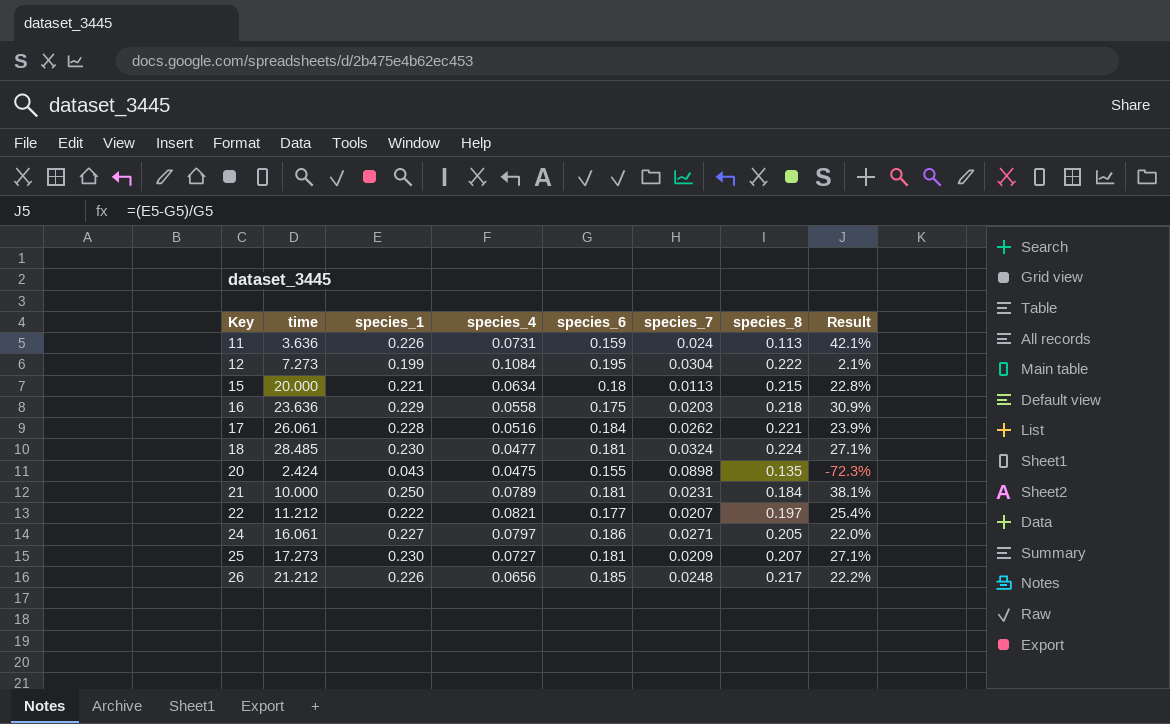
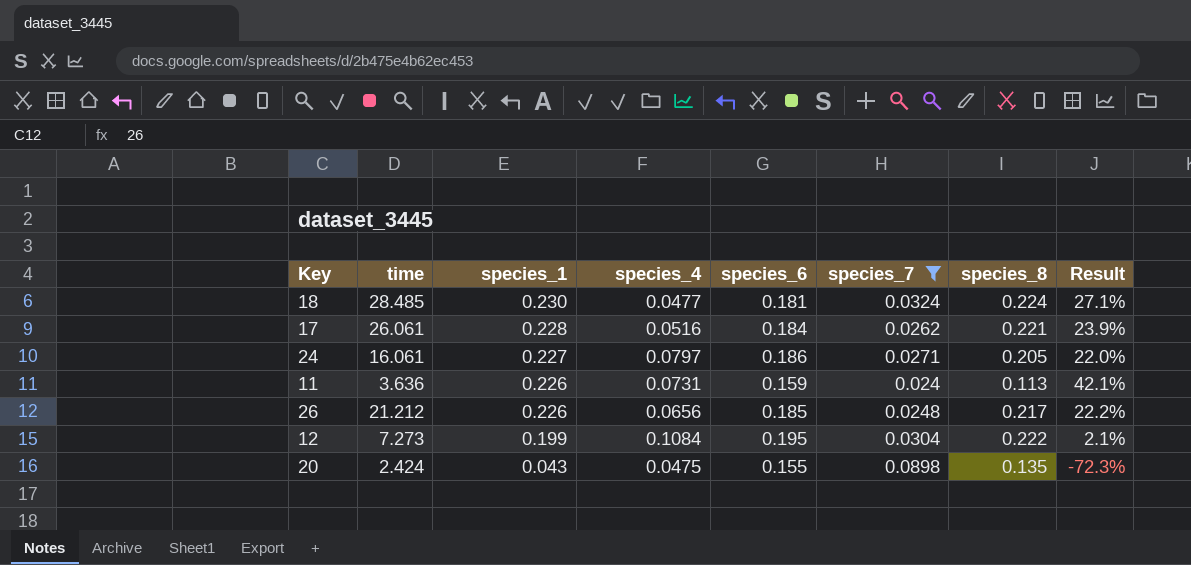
filter: none -> species_7 >= 0.024
row order: Key ascending -> species_1 descending

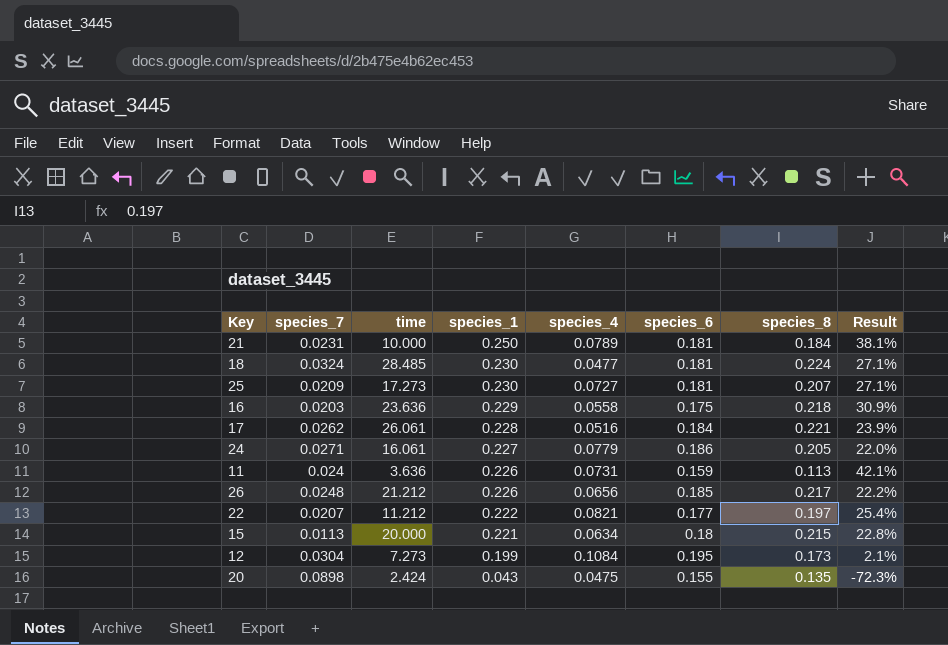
filter: species_7 >= 0.024 -> none
column species_7 | position: 6 -> 2
24 | species_4: 0.0797 -> 0.0779
12 | species_8: 0.222 -> 0.173

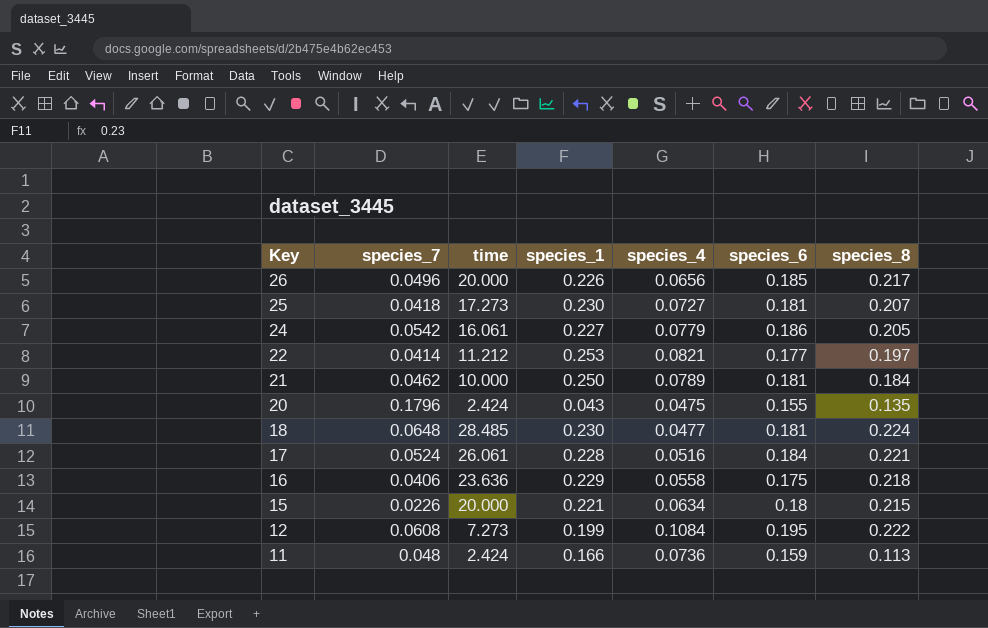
row order: species_1 descending -> Key descending
column Result | formula: ([species_1] - [species_6]) / [species_6] -> none
26 | species_7: 0.0248 -> 0.0496
26 | time: 21.212 -> 20.000
25 | species_7: 0.0209 -> 0.0418
24 | species_7: 0.0271 -> 0.0542
22 | species_7: 0.0207 -> 0.0414
22 | species_1: 0.222 -> 0.253
21 | species_7: 0.0231 -> 0.0462
20 | species_7: 0.0898 -> 0.1796
18 | species_7: 0.0324 -> 0.0648
17 | species_7: 0.0262 -> 0.0524
16 | species_7: 0.0203 -> 0.0406
15 | species_7: 0.0113 -> 0.0226
12 | species_7: 0.0304 -> 0.0608
12 | species_8: 0.173 -> 0.222
11 | species_7: 0.024 -> 0.048
11 | time: 3.636 -> 2.424
11 | species_1: 0.226 -> 0.166
11 | species_4: 0.0731 -> 0.0736

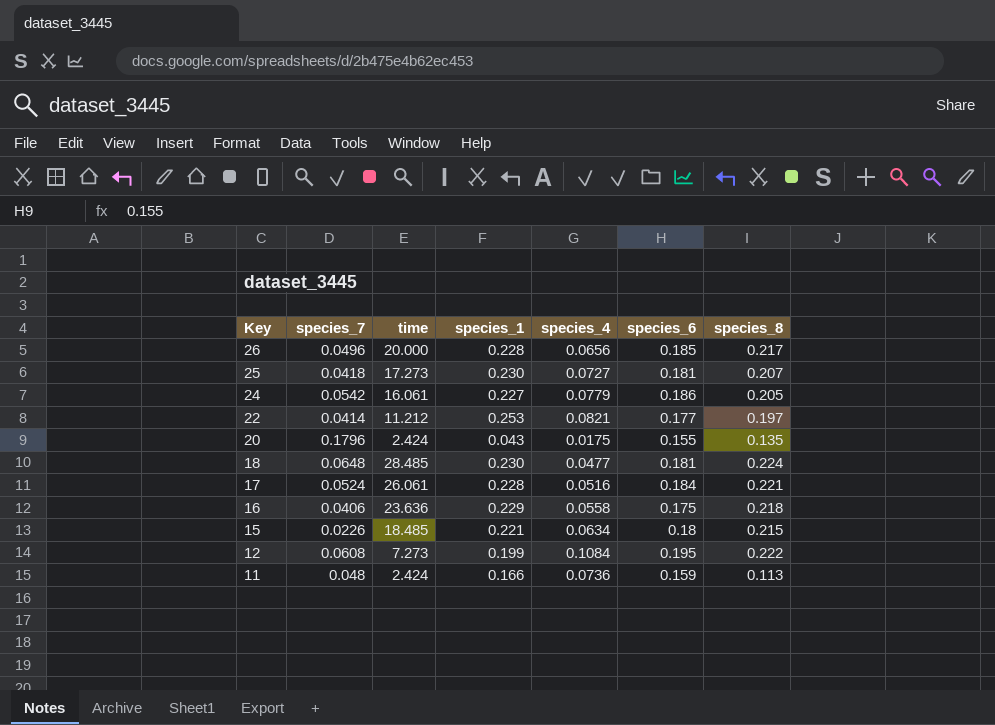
row 21: 0.0462 | 10.000 | 0.250 | 0.0789 | 0.181 | 0.184 -> none
26 | species_1: 0.226 -> 0.228
20 | species_4: 0.0475 -> 0.0175
15 | time: 20.000 -> 18.485

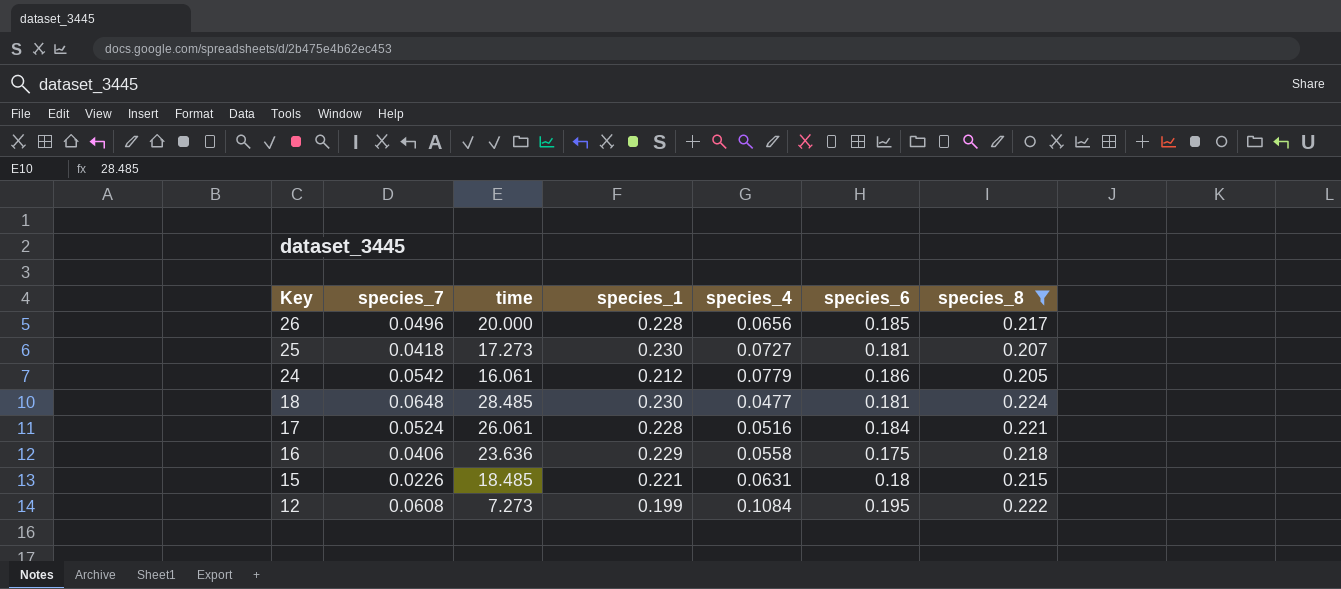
filter: none -> species_8 >= 0.205
24 | species_1: 0.227 -> 0.212
15 | species_4: 0.0634 -> 0.0631

